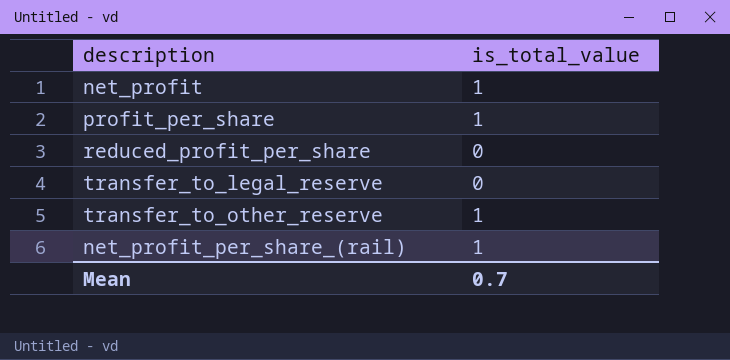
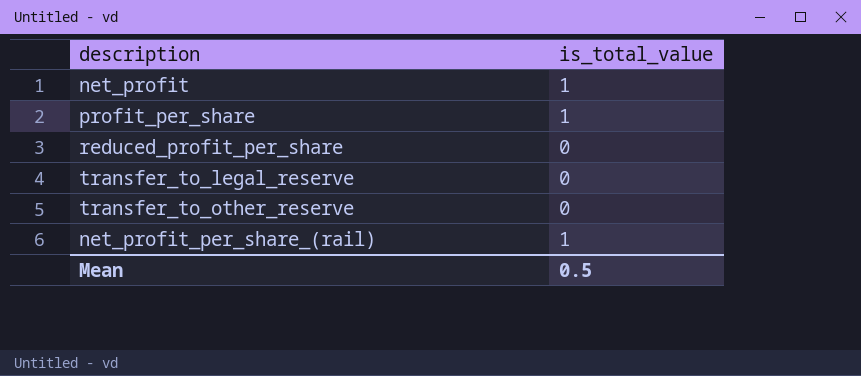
transfer_to_other_reserve | is_total_value: 1 -> 0
Mean | is_total_value: 0.7 -> 0.5

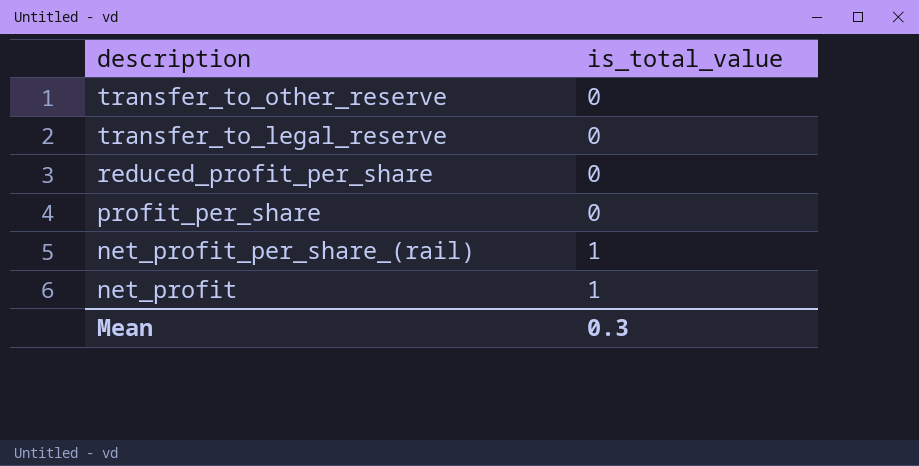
row order: none -> description descending
profit_per_share | is_total_value: 1 -> 0
Mean | is_total_value: 0.5 -> 0.3

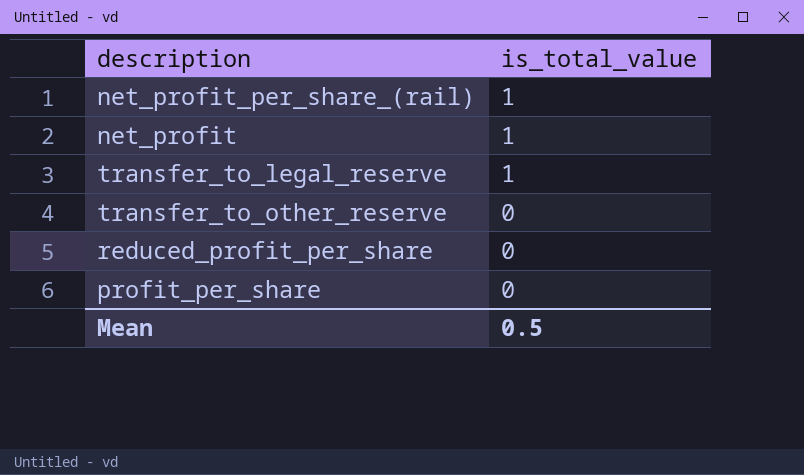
row order: description descending -> is_total_value descending
transfer_to_legal_reserve | is_total_value: 0 -> 1
Mean | is_total_value: 0.3 -> 0.5

